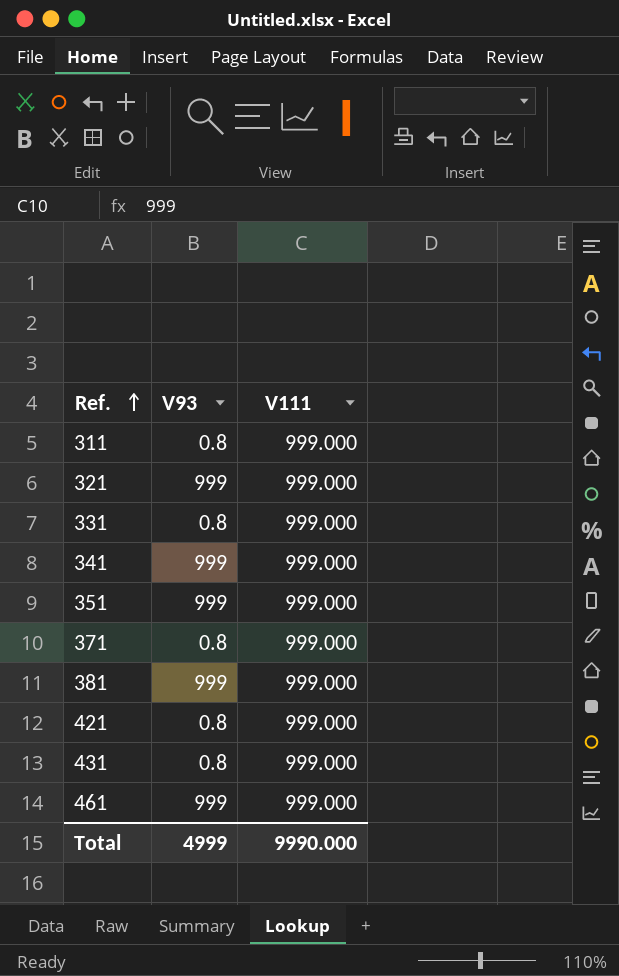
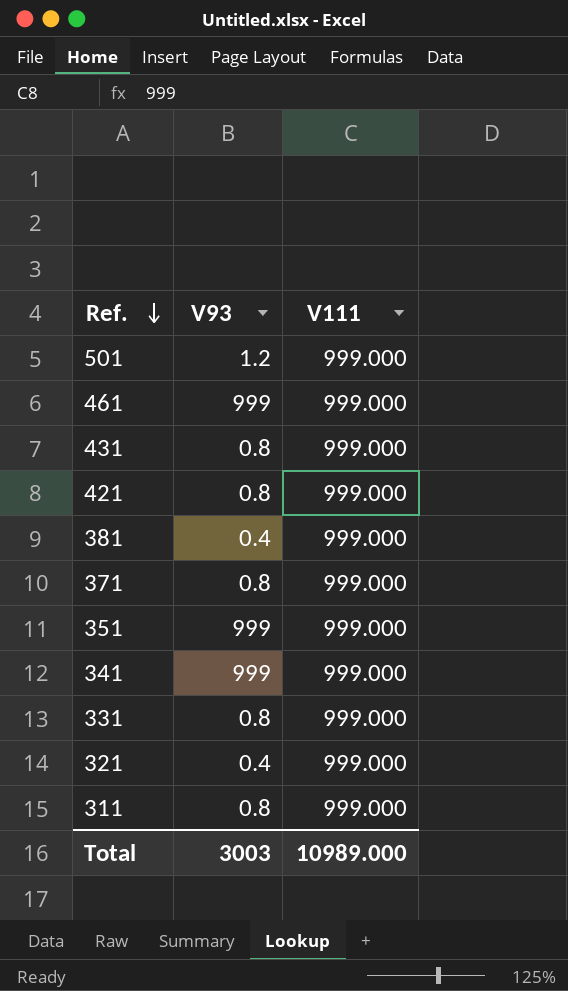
row order: Ref. ascending -> Ref. descending
row 501: none -> 1.2 | 999.000
381 | V93: 999 -> 0.4
321 | V93: 999 -> 0.4
Total | V93: 4999 -> 3003
Total | V111: 9990.000 -> 10989.000

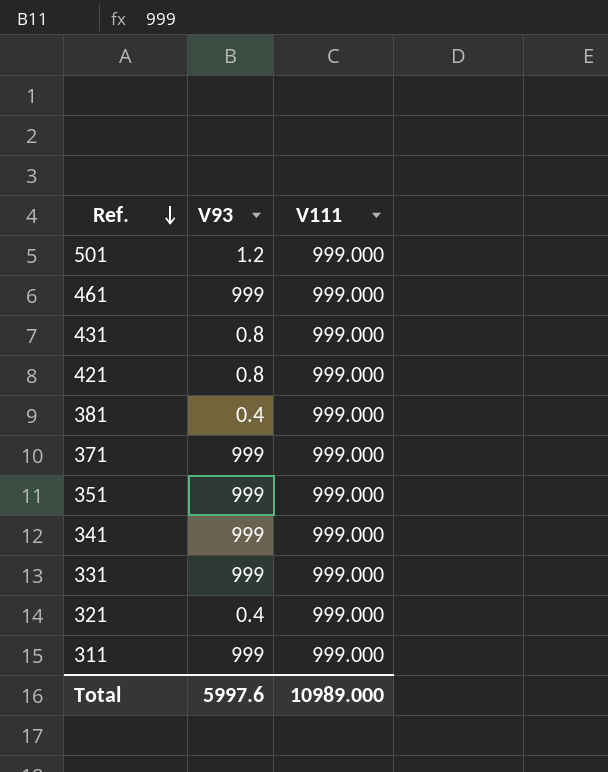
371 | V93: 0.8 -> 999
331 | V93: 0.8 -> 999
311 | V93: 0.8 -> 999
Total | V93: 3003 -> 5997.6

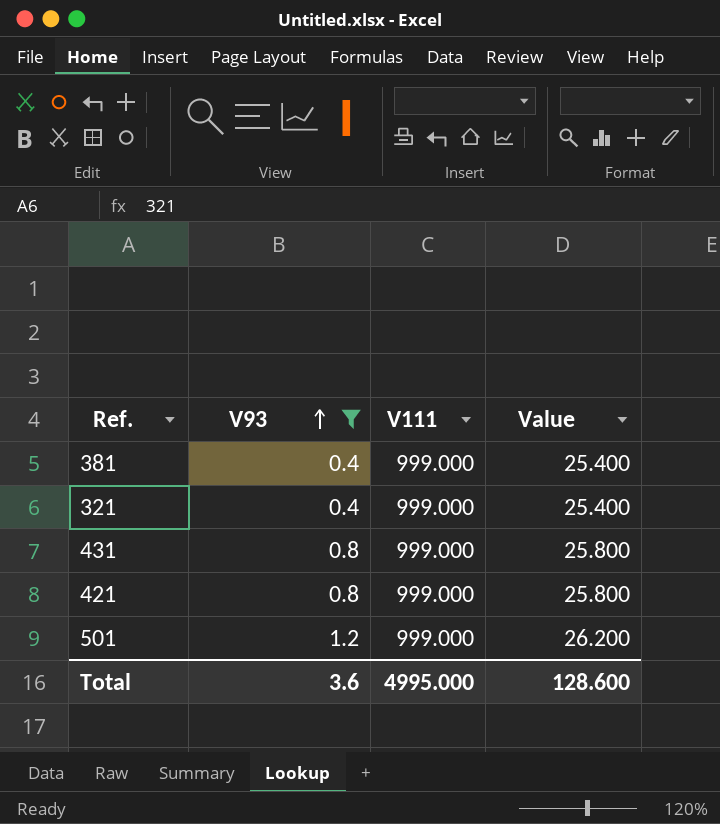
filter: none -> V93 != 999
row order: Ref. descending -> V93 ascending
column Value | formula: none -> [V93] + 25
Total | V93: 5997.6 -> 3.6
Total | V111: 10989.000 -> 4995.000

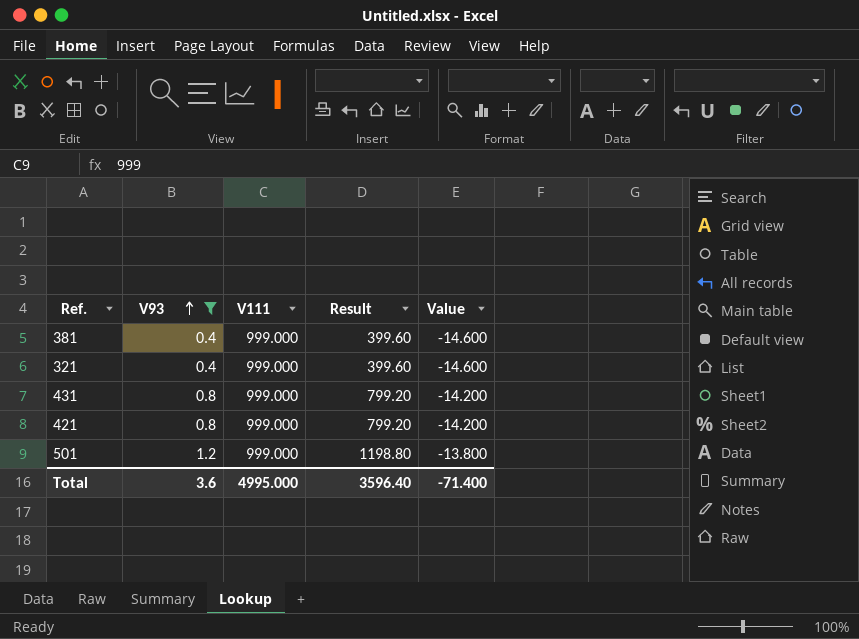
column Result | formula: none -> [V93] * [V111]
column Value | formula: [V93] + 25 -> [V93] - 15
Total | Value: 128.600 -> -71.400

